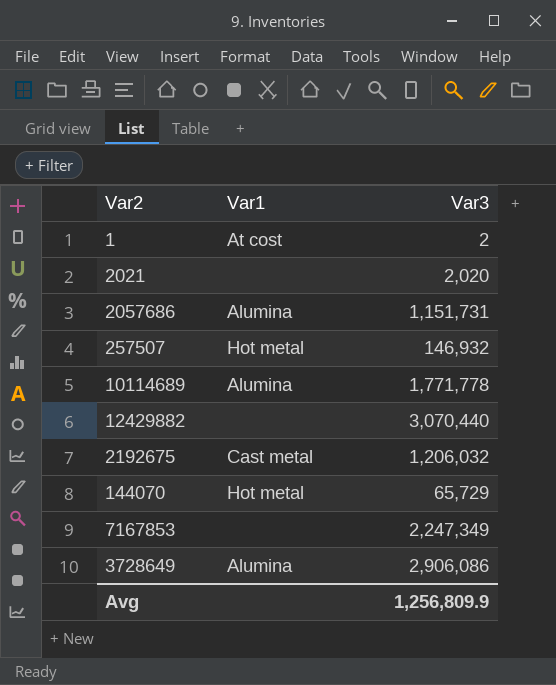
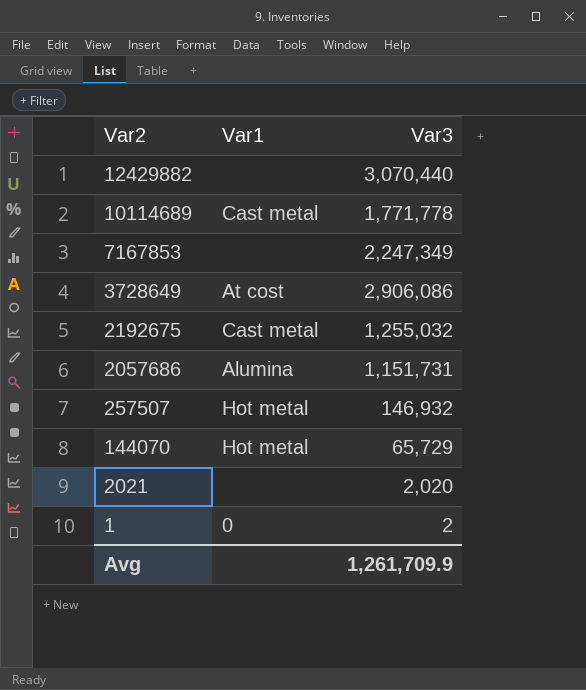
row order: none -> Var2 descending
10114689 | Var1: Alumina -> Cast metal
3728649 | Var1: Alumina -> At cost
2192675 | Var3: 1,206,032 -> 1,255,032
1 | Var1: At cost -> 0
Avg | Var3: 1,256,809.9 -> 1,261,709.9

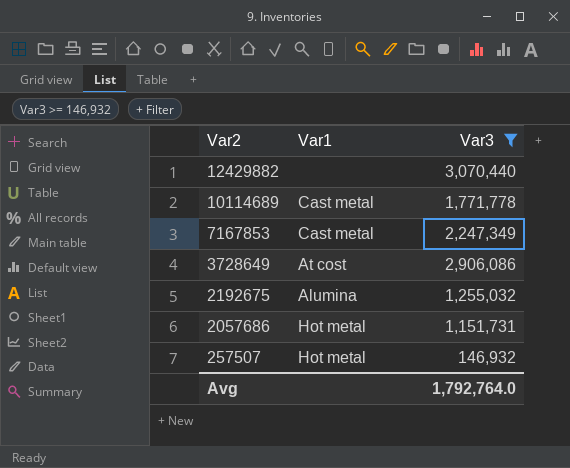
filter: none -> Var3 >= 146,932
7167853 | Var1: none -> Cast metal
2192675 | Var1: Cast metal -> Alumina
2057686 | Var1: Alumina -> Hot metal
Avg | Var3: 1,261,709.9 -> 1,792,764.0

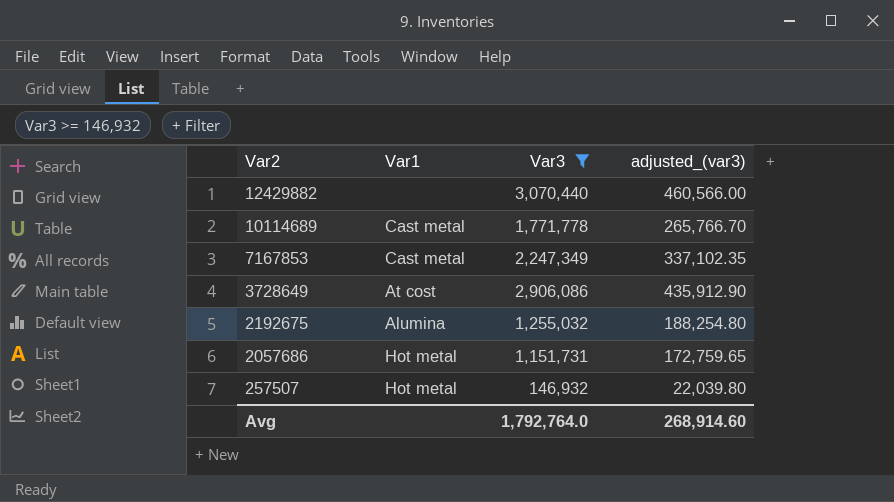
column adjusted_(var3) | formula: none -> [Var3] * 0.15

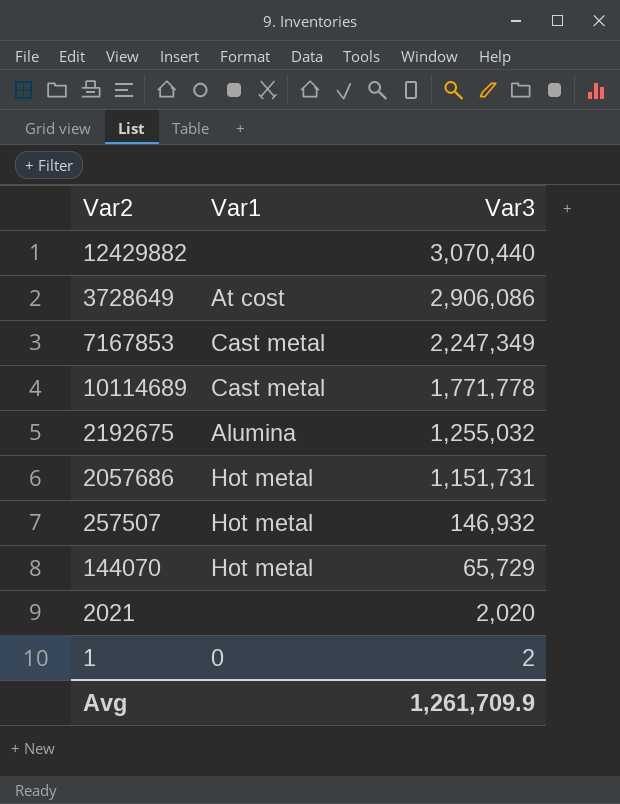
filter: Var3 >= 146,932 -> none
row order: Var2 descending -> Var3 descending
column adjusted_(var3) | formula: [Var3] * 0.15 -> none
Avg | Var3: 1,792,764.0 -> 1,261,709.9

